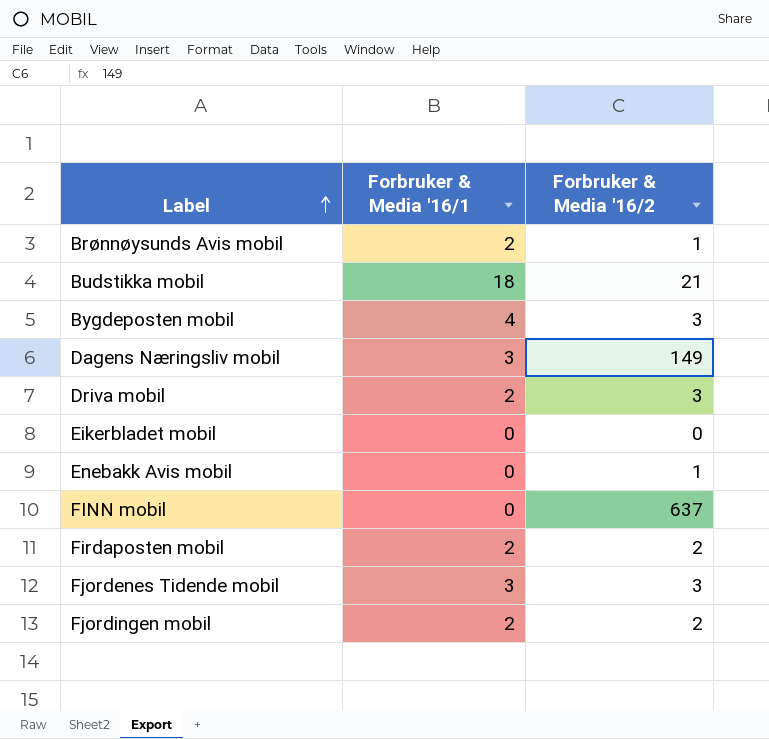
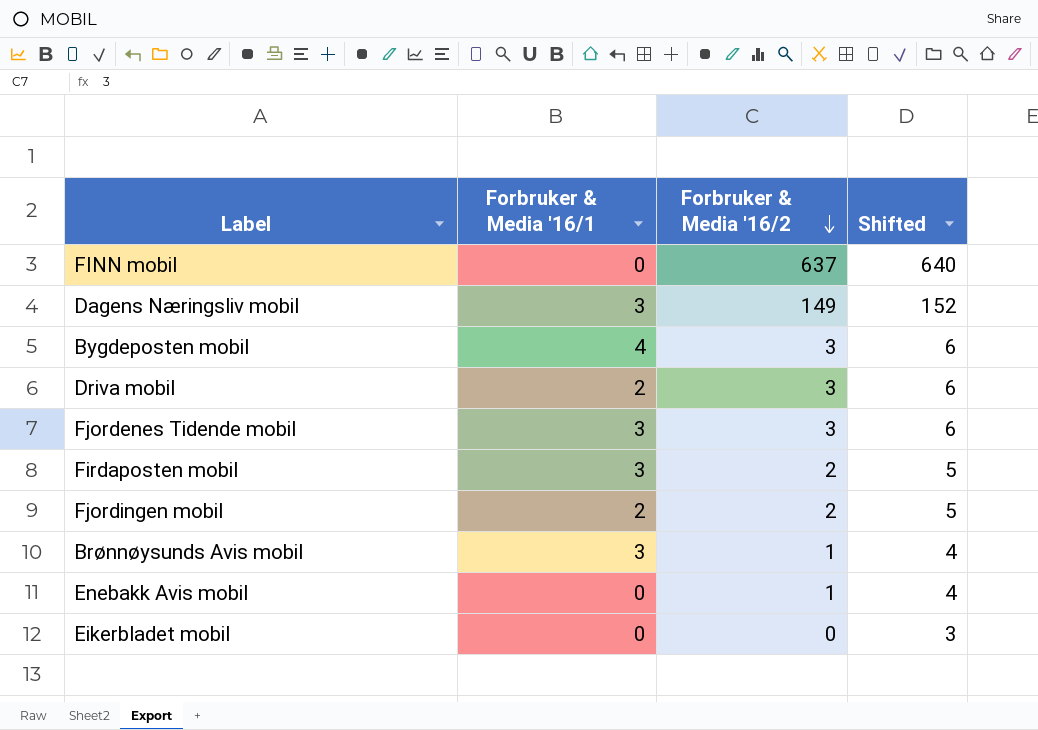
row order: Label ascending -> Forbruker & Media '16/2 descending
column Shifted | formula: none -> [Forbruker & Media '16/2] + 3
row Budstikka mobil: 18 | 21 -> none
Firdaposten mobil | Forbruker & Media '16/1: 2 -> 3
Brønnøysunds Avis mobil | Forbruker & Media '16/1: 2 -> 3

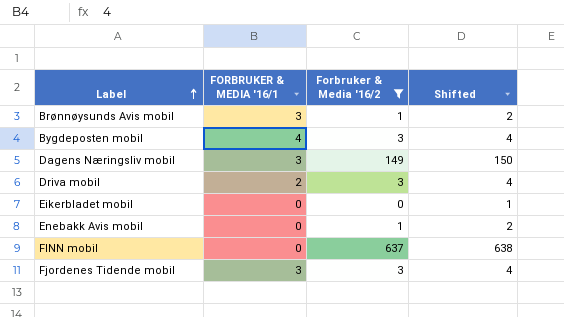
filter: none -> Forbruker & Media '16/2 != 2
row order: Forbruker & Media '16/2 descending -> Label ascending
column name: Forbruker & Media '16/1 -> FORBRUKER & MEDIA '16/1
column Shifted | formula: [Forbruker & Media '16/2] + 3 -> [Forbruker & Media '16/2] + 1

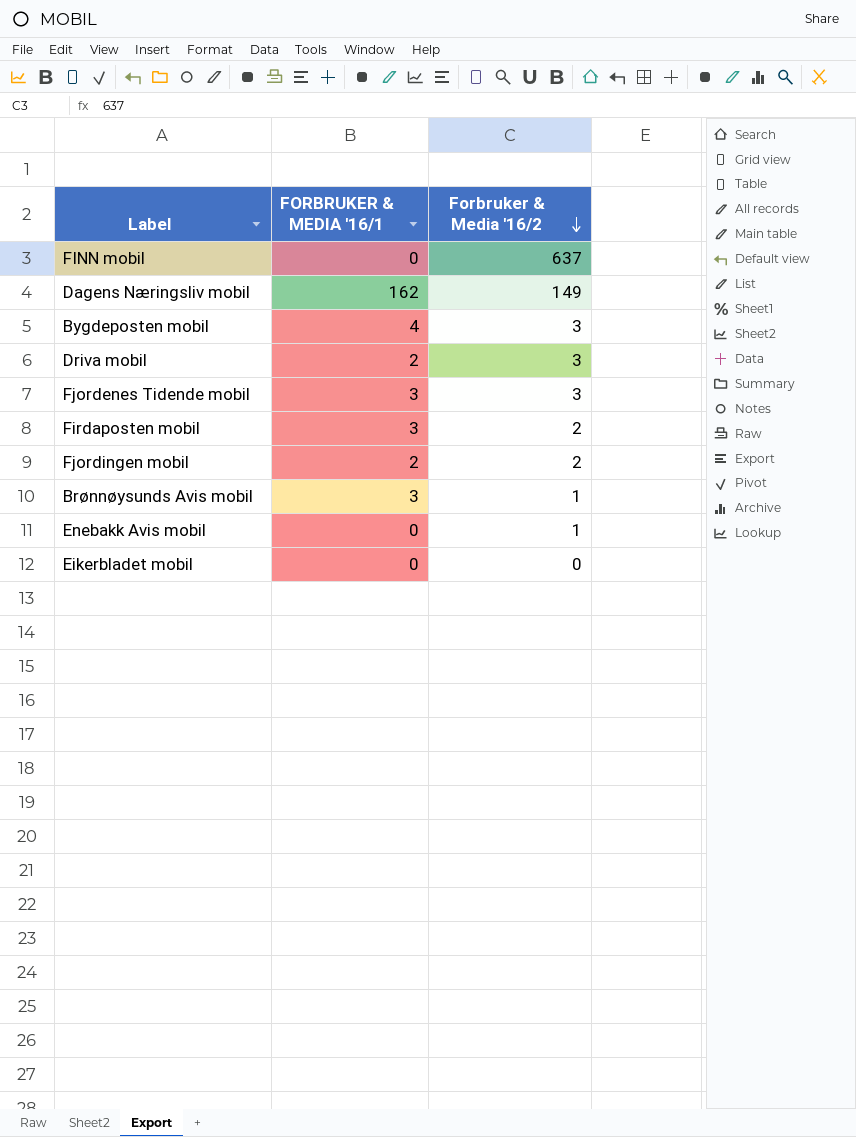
filter: Forbruker & Media '16/2 != 2 -> none
row order: Label ascending -> Forbruker & Media '16/2 descending
column Shifted | formula: [Forbruker & Media '16/2] + 1 -> none
Dagens Næringsliv mobil | FORBRUKER & MEDIA '16/1: 3 -> 162

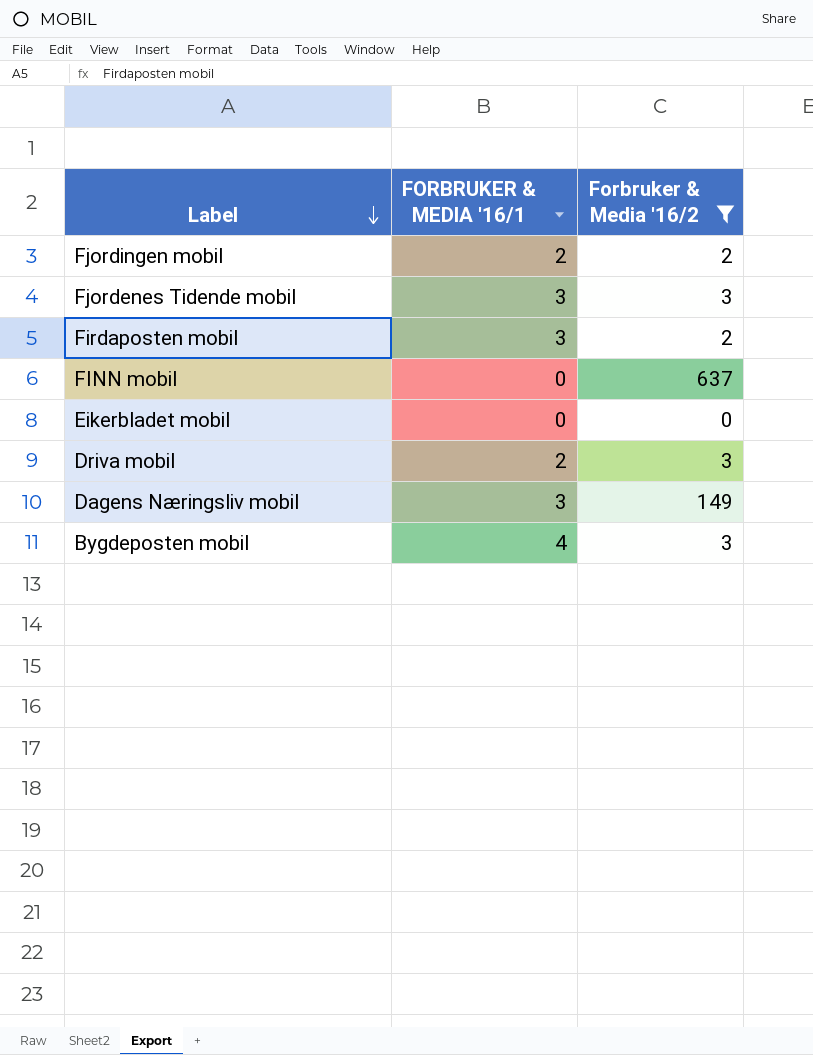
filter: none -> Forbruker & Media '16/2 != 1
row order: Forbruker & Media '16/2 descending -> Label descending
Dagens Næringsliv mobil | FORBRUKER & MEDIA '16/1: 162 -> 3

